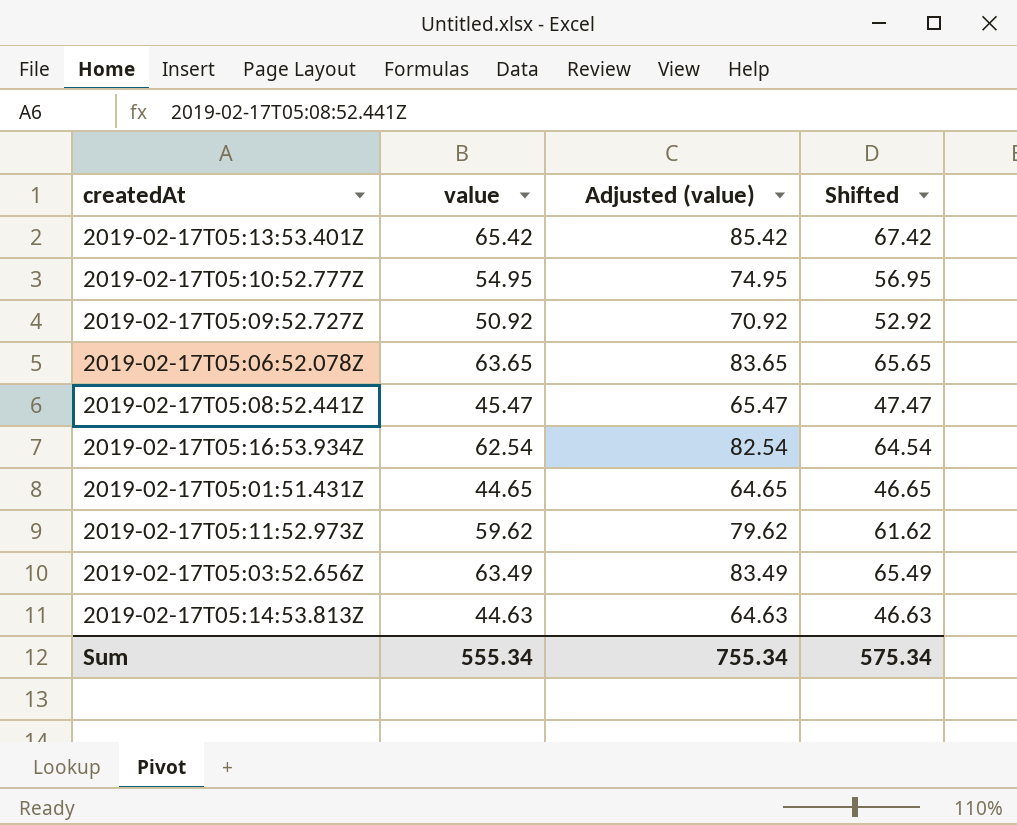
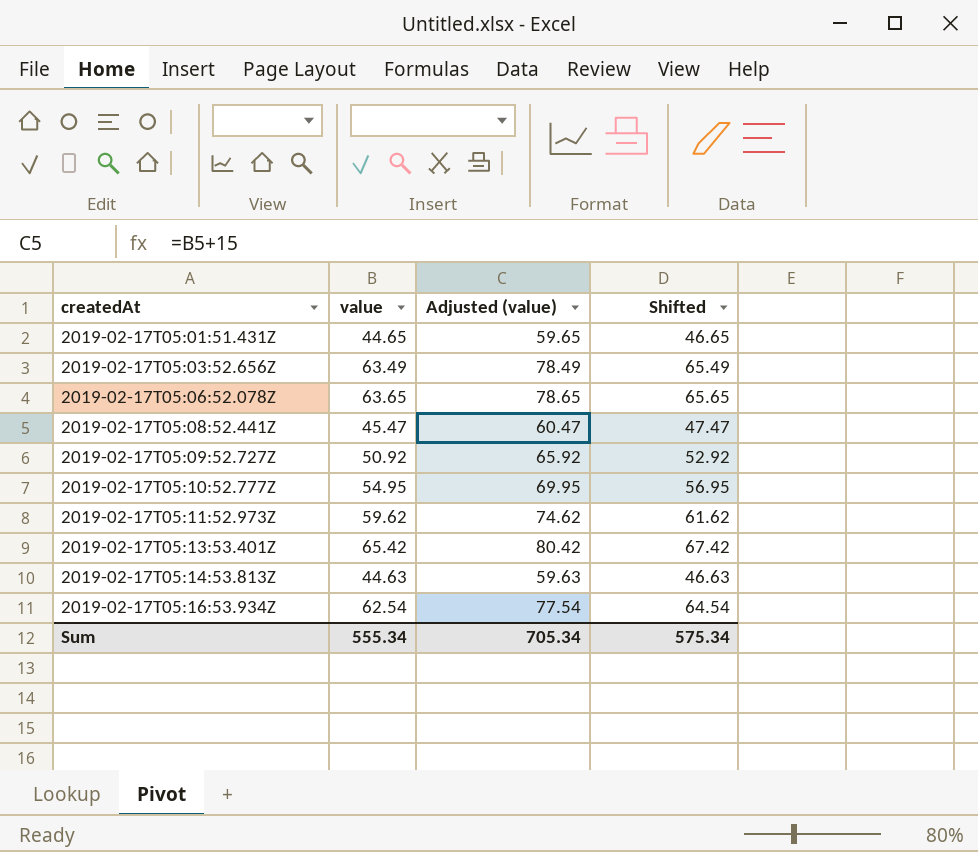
row order: none -> createdAt ascending
column Adjusted (value) | formula: [value] + 20 -> [value] + 15
Sum | Adjusted (value): 755.34 -> 705.34

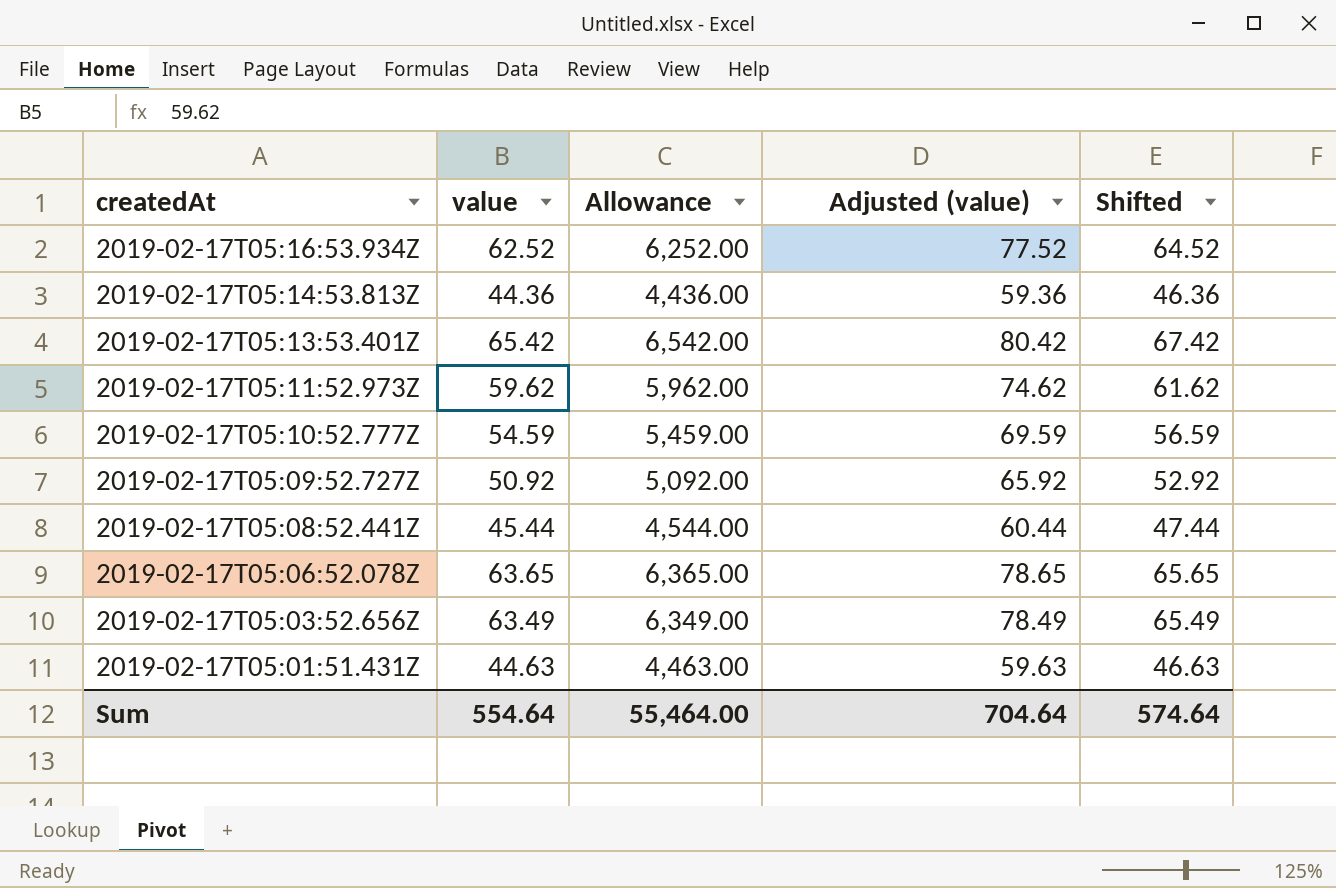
row order: createdAt ascending -> createdAt descending
column Allowance | formula: none -> [value] * 100
2019-02-17T05:16:53.934Z | value: 62.54 -> 62.52
2019-02-17T05:16:53.934Z | Adjusted (value): 77.54 -> 77.52
2019-02-17T05:16:53.934Z | Shifted: 64.54 -> 64.52
2019-02-17T05:14:53.813Z | value: 44.63 -> 44.36
2019-02-17T05:14:53.813Z | Adjusted (value): 59.63 -> 59.36
2019-02-17T05:14:53.813Z | Shifted: 46.63 -> 46.36
2019-02-17T05:10:52.777Z | value: 54.95 -> 54.59
2019-02-17T05:10:52.777Z | Adjusted (value): 69.95 -> 69.59
2019-02-17T05:10:52.777Z | Shifted: 56.95 -> 56.59
2019-02-17T05:08:52.441Z | value: 45.47 -> 45.44
2019-02-17T05:08:52.441Z | Adjusted (value): 60.47 -> 60.44
2019-02-17T05:08:52.441Z | Shifted: 47.47 -> 47.44
2019-02-17T05:01:51.431Z | value: 44.65 -> 44.63
2019-02-17T05:01:51.431Z | Adjusted (value): 59.65 -> 59.63
2019-02-17T05:01:51.431Z | Shifted: 46.65 -> 46.63
Sum | value: 555.34 -> 554.64
Sum | Adjusted (value): 705.34 -> 704.64
Sum | Shifted: 575.34 -> 574.64

